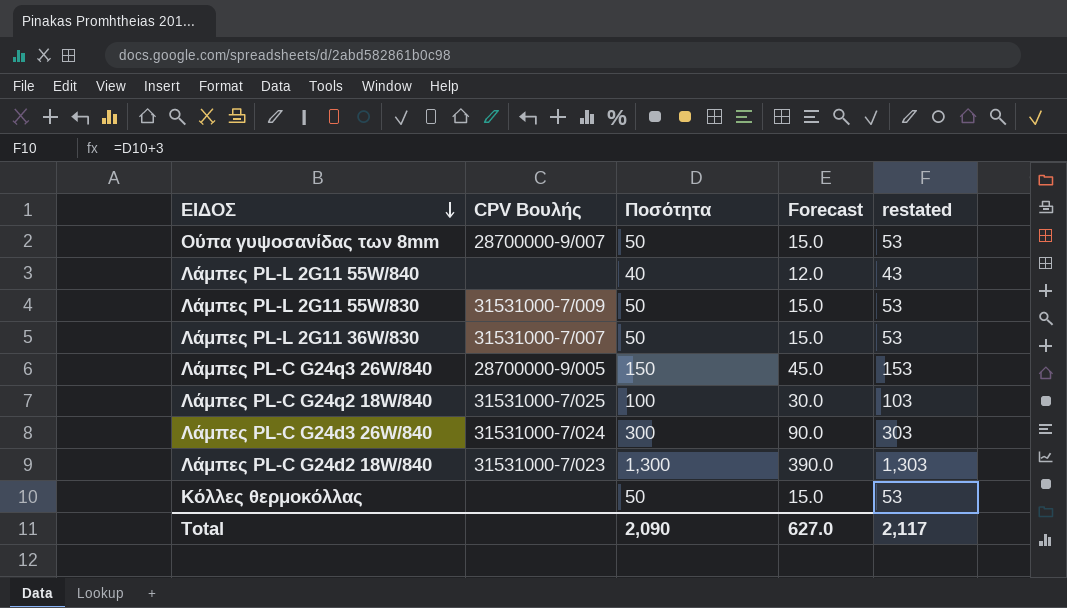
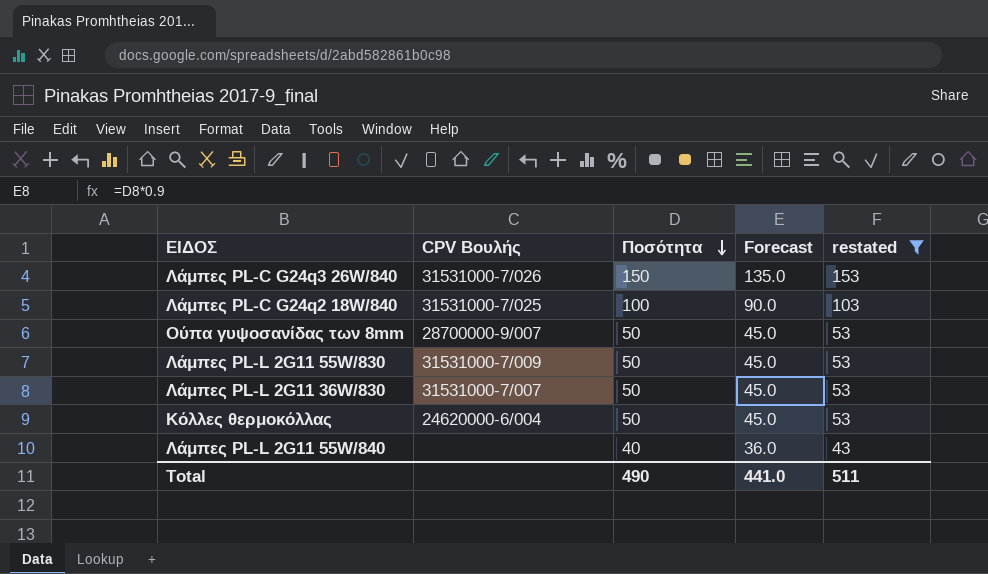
filter: none -> restated <= 153
row order: ΕΙΔΟΣ descending -> Ποσότητα descending
column Forecast | formula: [Ποσότητα] * 0.3 -> [Ποσότητα] * 0.9
Λάμπες PL-C G24q3 26W/840 | CPV Βουλής: 28700000-9/005 -> 31531000-7/026
Κόλλες θερμοκόλλας | CPV Βουλής: none -> 24620000-6/004
Total | Ποσότητα: 2,090 -> 490
Total | Forecast: 627.0 -> 441.0
Total | restated: 2,117 -> 511

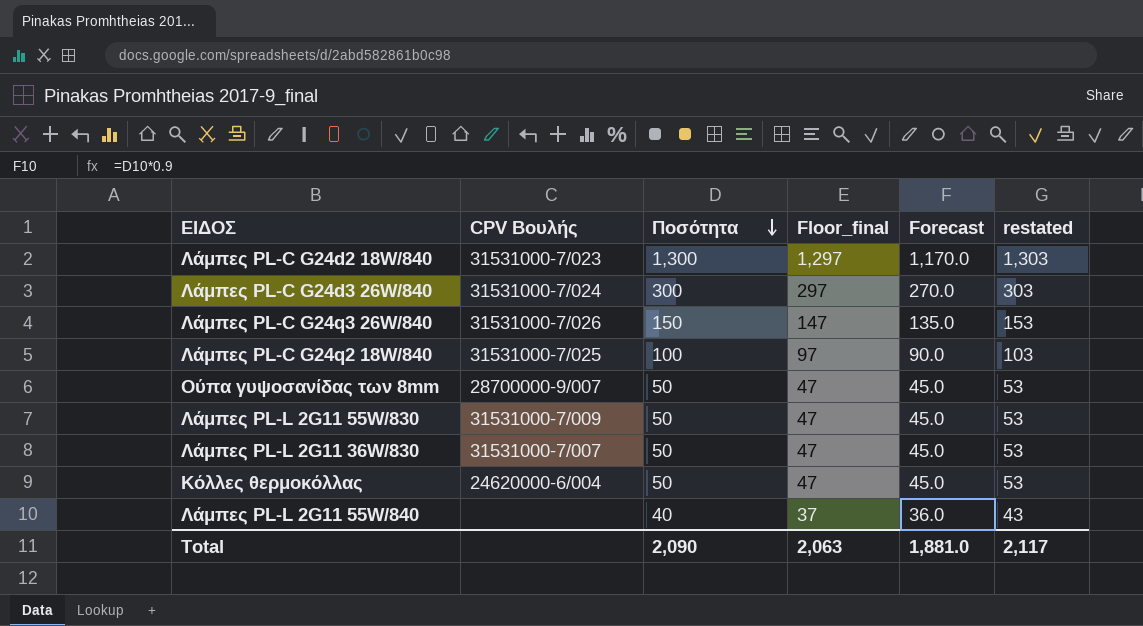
filter: restated <= 153 -> none
column Floor_final | formula: none -> [Ποσότητα] - 3
Total | Ποσότητα: 490 -> 2,090
Total | Forecast: 441.0 -> 1,881.0
Total | restated: 511 -> 2,117

